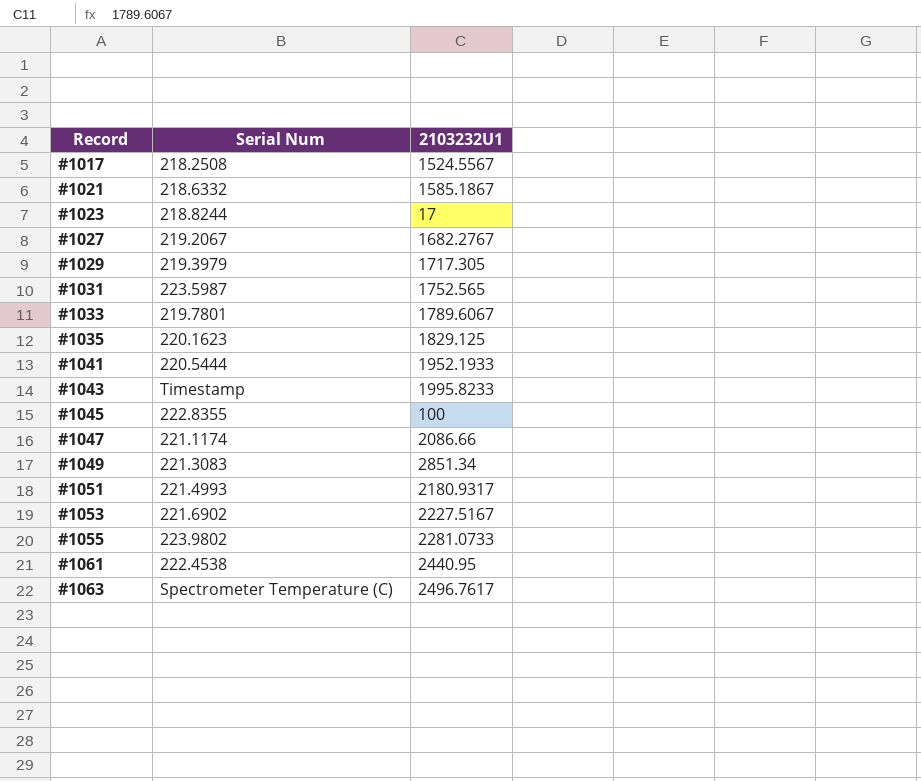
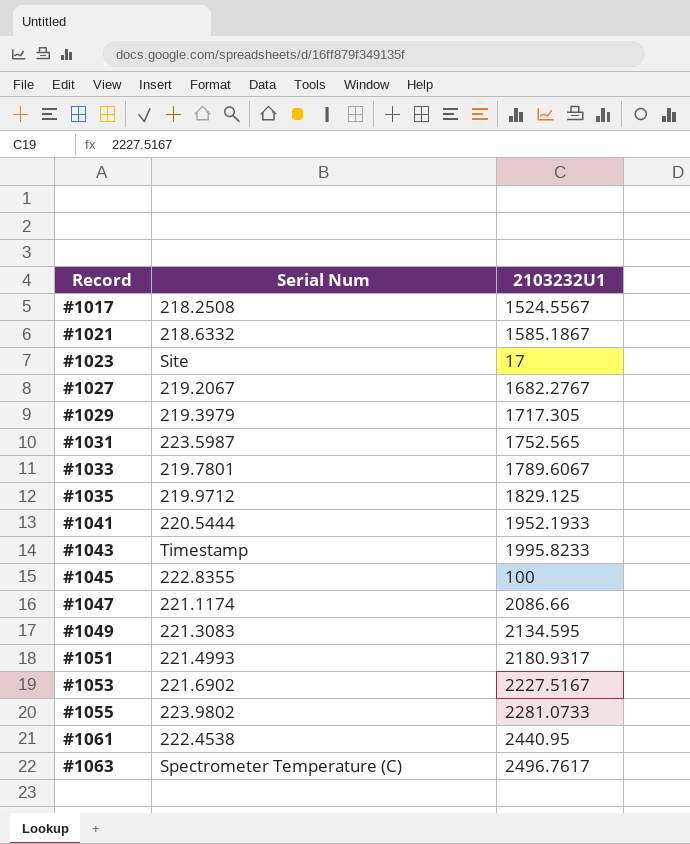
#1023 | Serial Num: 218.8244 -> Site
#1035 | Serial Num: 220.1623 -> 219.9712
#1049 | 2103232U1: 2851.34 -> 2134.595

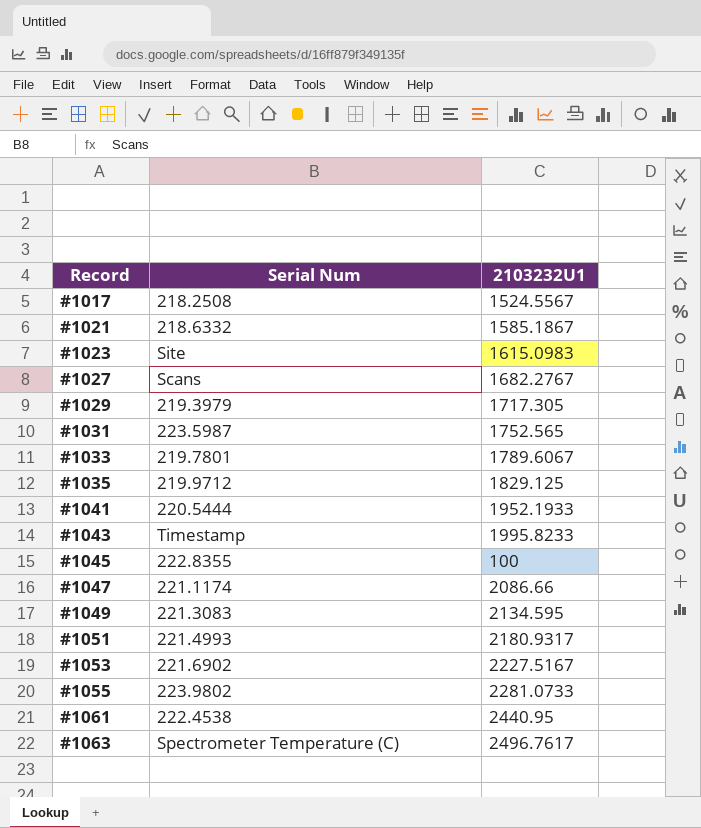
#1023 | 2103232U1: 17 -> 1615.0983
#1027 | Serial Num: 219.2067 -> Scans

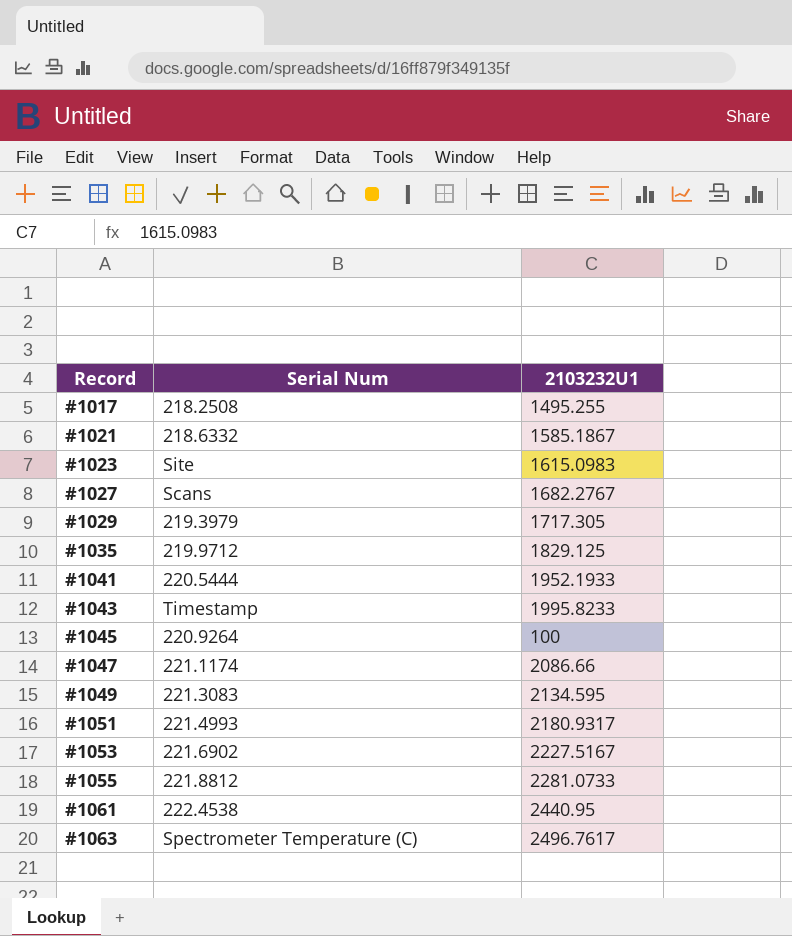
row #1031: 223.5987 | 1752.565 -> none
row #1033: 219.7801 | 1789.6067 -> none
#1017 | 2103232U1: 1524.5567 -> 1495.255
#1045 | Serial Num: 222.8355 -> 220.9264
#1055 | Serial Num: 223.9802 -> 221.8812

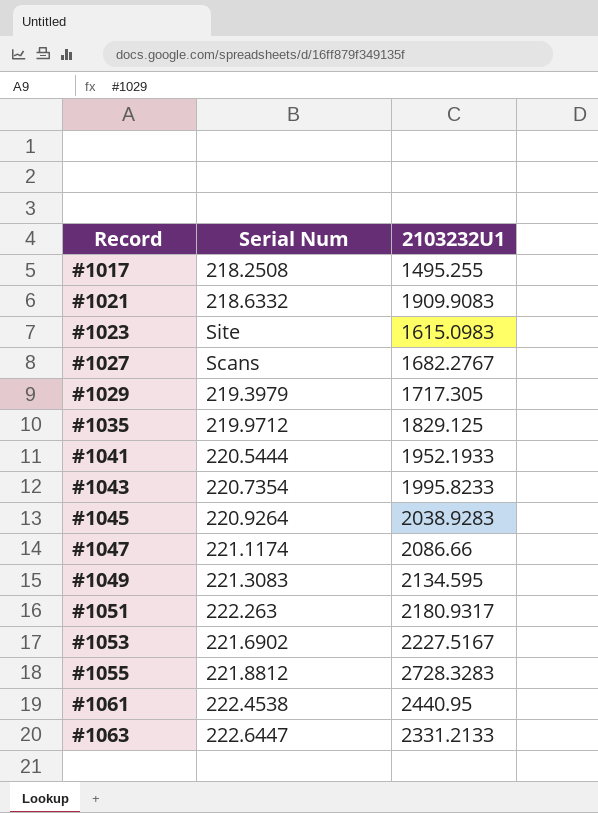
#1021 | 2103232U1: 1585.1867 -> 1909.9083
#1043 | Serial Num: Timestamp -> 220.7354
#1045 | 2103232U1: 100 -> 2038.9283
#1051 | Serial Num: 221.4993 -> 222.263
#1055 | 2103232U1: 2281.0733 -> 2728.3283
#1063 | Serial Num: Spectrometer Temperature (C) -> 222.6447
#1063 | 2103232U1: 2496.7617 -> 2331.2133

